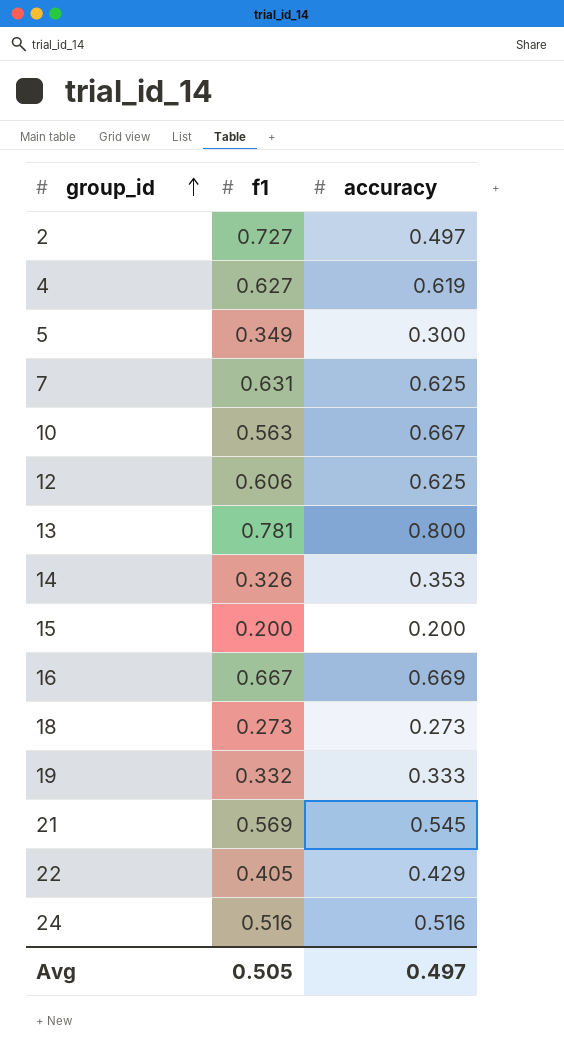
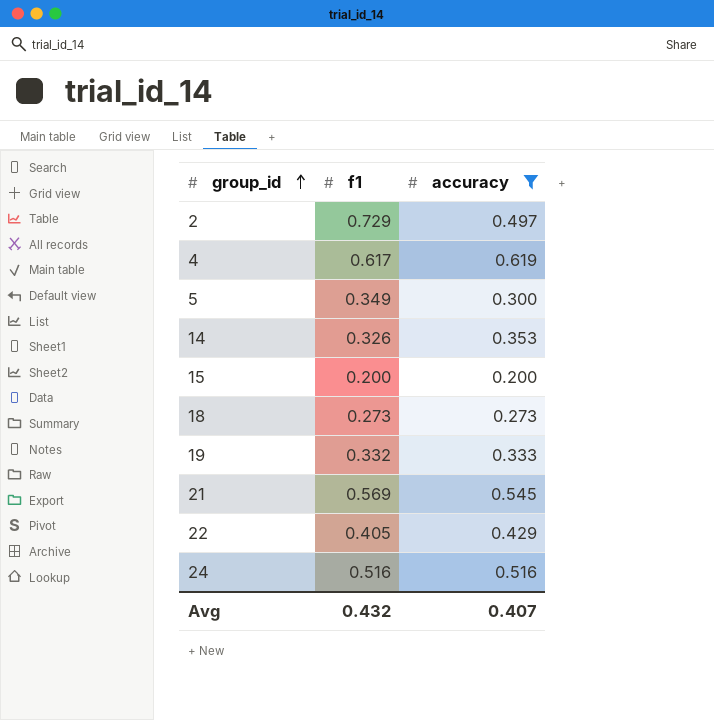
filter: none -> accuracy <= 0.619
2 | f1: 0.727 -> 0.729
4 | f1: 0.627 -> 0.617
Avg | f1: 0.505 -> 0.432
Avg | accuracy: 0.497 -> 0.407

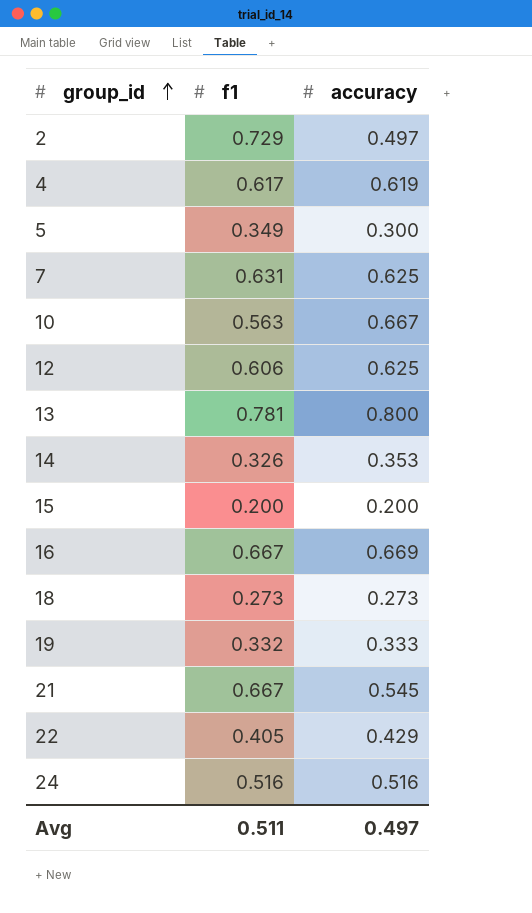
filter: accuracy <= 0.619 -> none
21 | f1: 0.569 -> 0.667
Avg | f1: 0.432 -> 0.511
Avg | accuracy: 0.407 -> 0.497

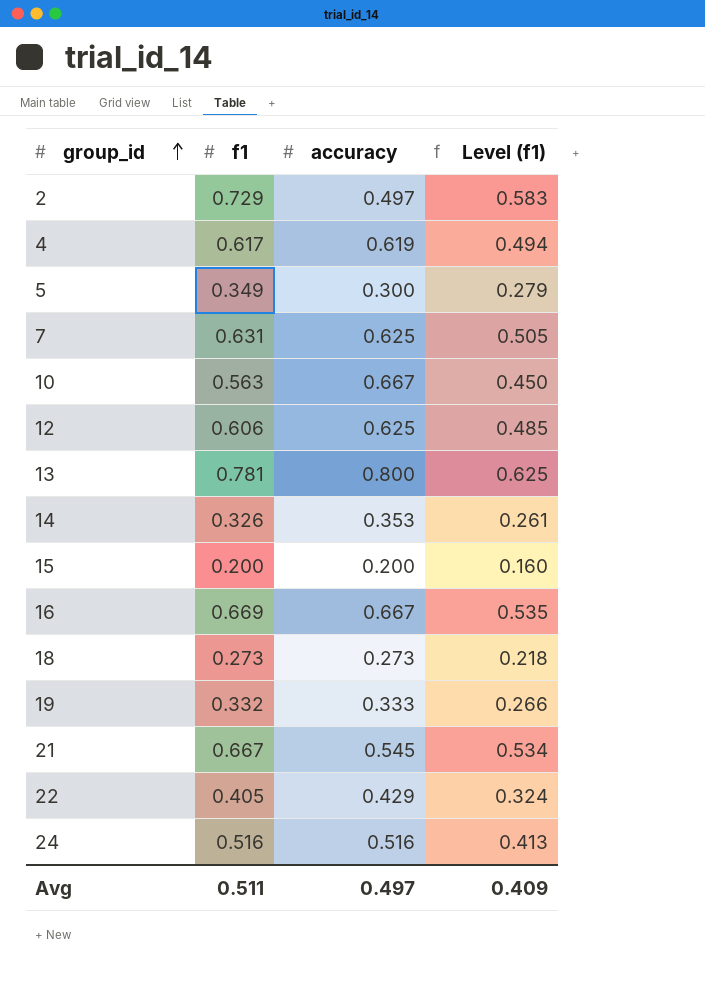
column Level (f1) | formula: none -> [f1] * 0.8
16 | f1: 0.667 -> 0.669
16 | accuracy: 0.669 -> 0.667

